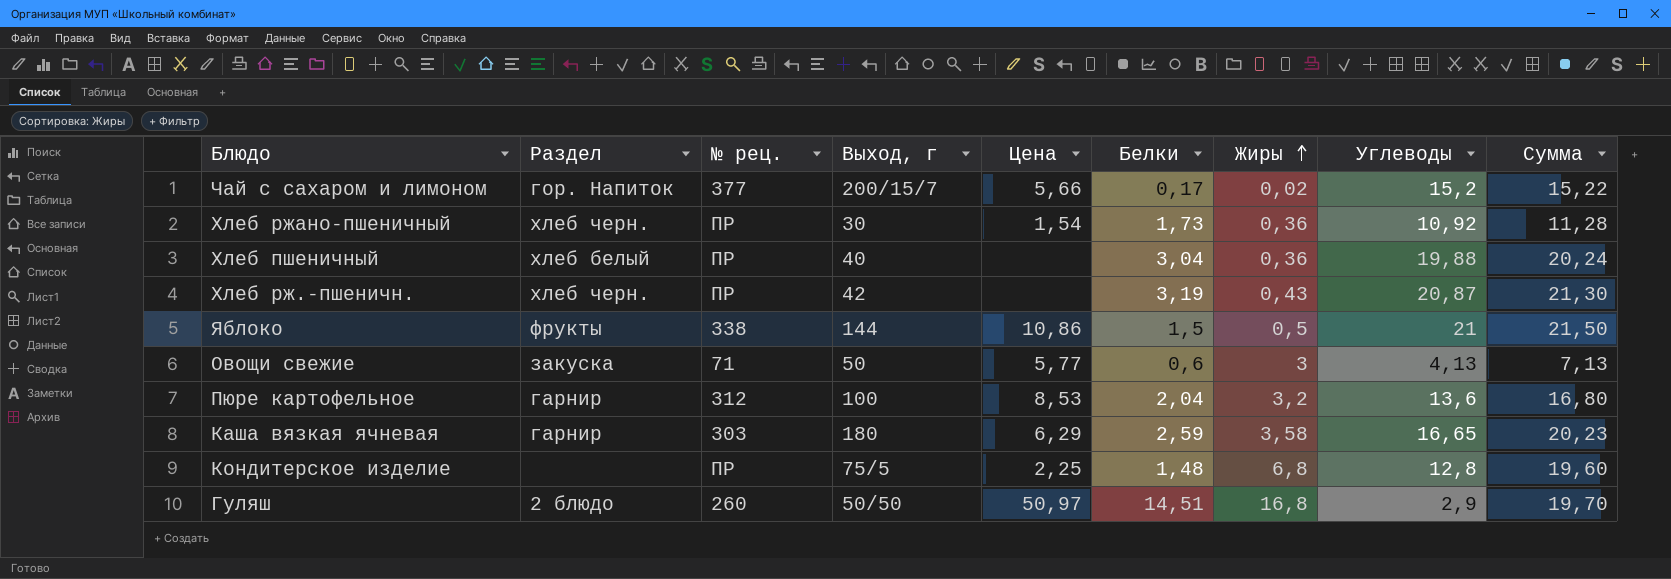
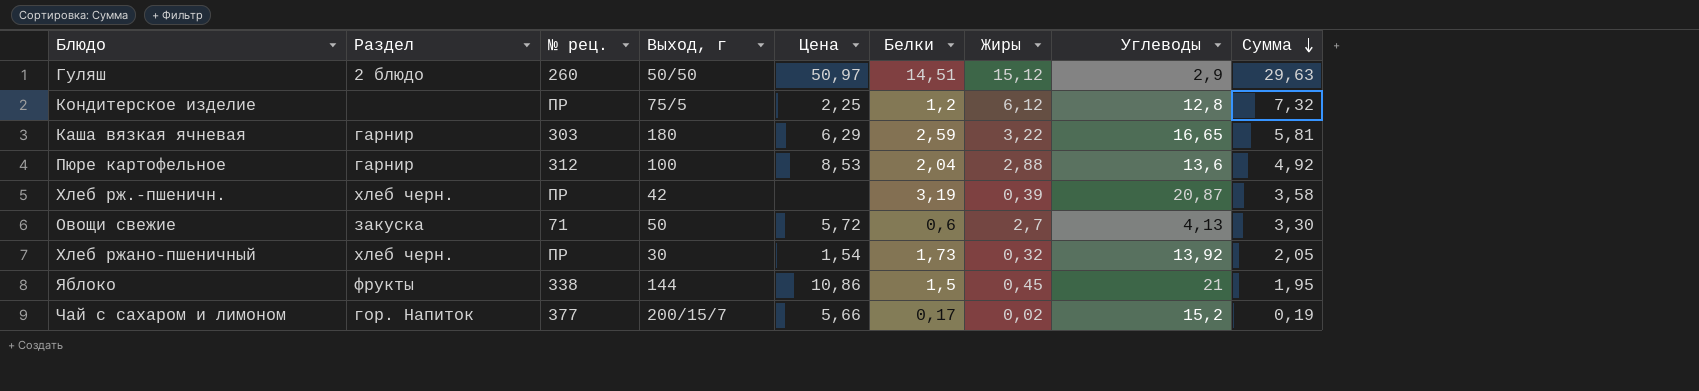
row order: Жиры ascending -> Сумма descending
column Сумма | formula: [Жиры] + [Углеводы] -> [Белки] + [Жиры]
row Хлеб пшеничный: хлеб белый | ПР | 40 | none | 3,04 | 0,36 | 19,88 | 20,24 -> none
Гуляш | Жиры: 16,8 -> 15,12
Кондитерское изделие | Белки: 1,48 -> 1,2
Кондитерское изделие | Жиры: 6,8 -> 6,12
Каша вязкая ячневая | Жиры: 3,58 -> 3,22
Пюре картофельное | Жиры: 3,2 -> 2,88
Хлеб рж.-пшеничн. | Жиры: 0,43 -> 0,39
Овощи свежие | Цена: 5,77 -> 5,72
Овощи свежие | Жиры: 3 -> 2,7
Хлеб ржано-пшеничный | Жиры: 0,36 -> 0,32
Хлеб ржано-пшеничный | Углеводы: 10,92 -> 13,92
Яблоко | Жиры: 0,5 -> 0,45

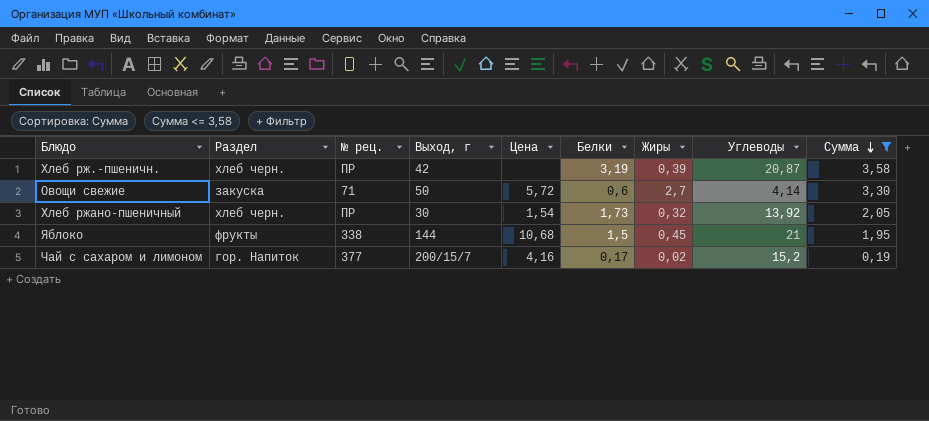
filter: none -> Сумма <= 3,58
Овощи свежие | Углеводы: 4,13 -> 4,14
Яблоко | Цена: 10,86 -> 10,68
Чай с сахаром и лимоном | Цена: 5,66 -> 4,16

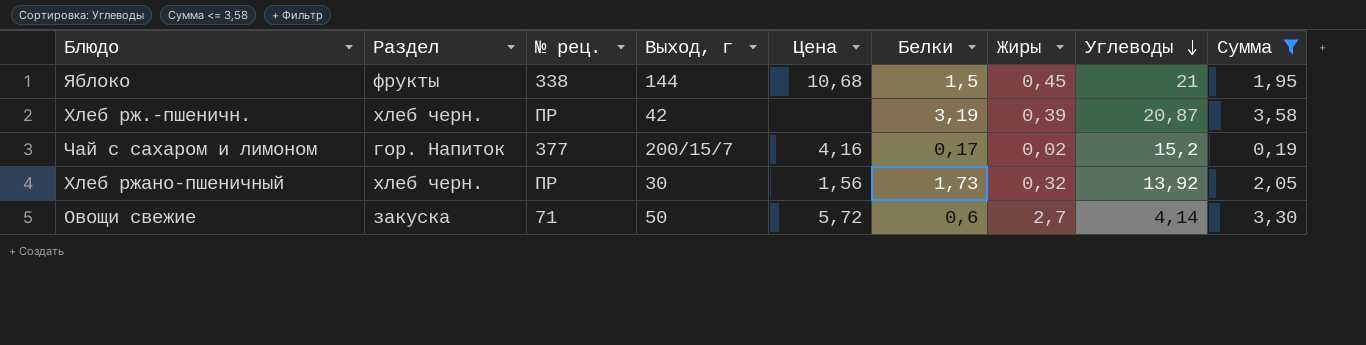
row order: Сумма descending -> Углеводы descending
Хлеб ржано-пшеничный | Цена: 1,54 -> 1,56

